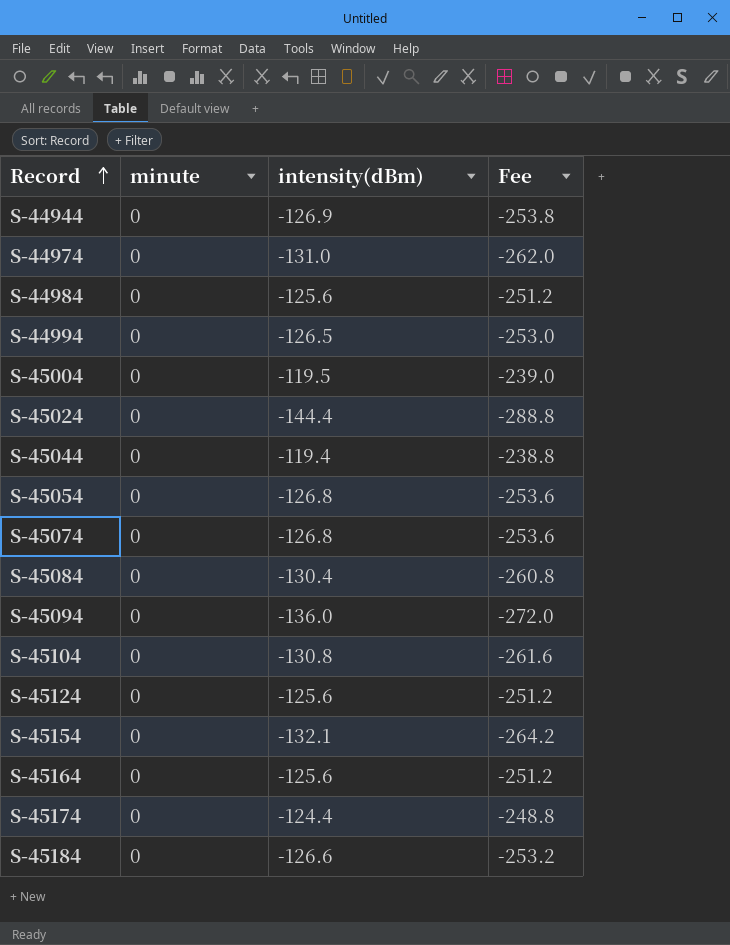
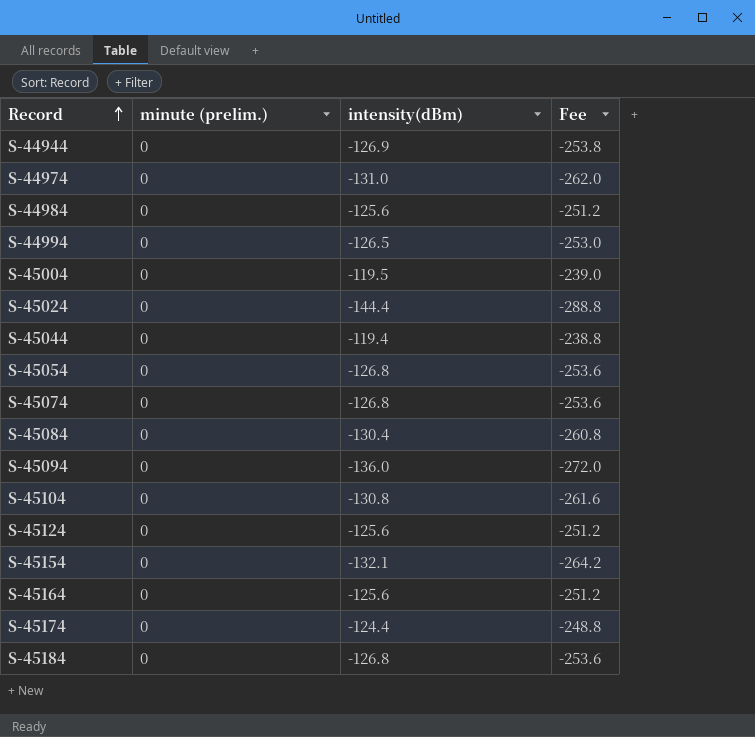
column name: minute -> minute (prelim.)
S-45184 | intensity(dBm): -126.6 -> -126.8
S-45184 | Fee: -253.2 -> -253.6

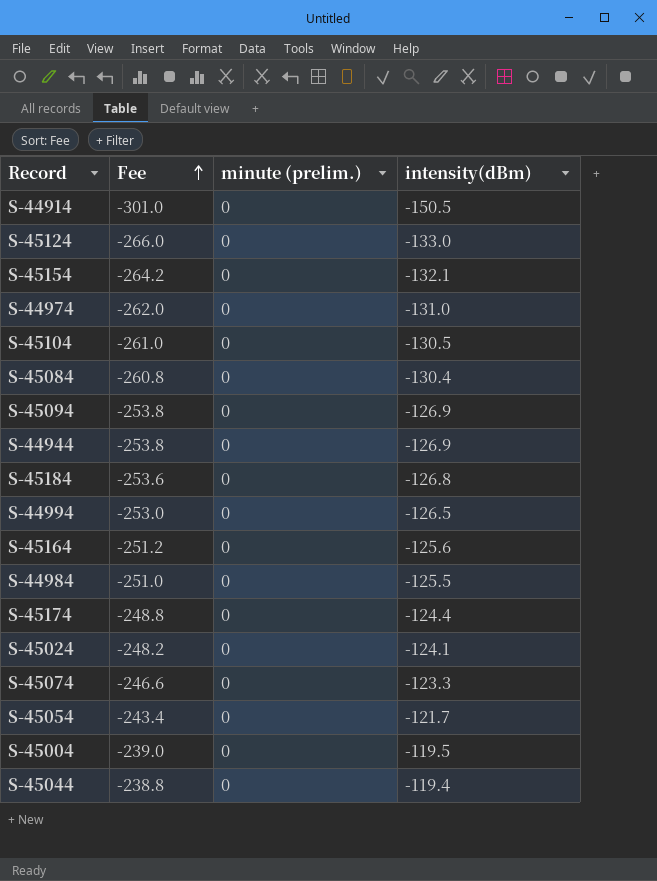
row order: Record ascending -> Fee ascending
column Fee | position: 4 -> 2
row S-44914: none -> -301.0 | 0 | -150.5
S-45124 | Fee: -251.2 -> -266.0
S-45124 | intensity(dBm): -125.6 -> -133.0
S-45104 | Fee: -261.6 -> -261.0
S-45104 | intensity(dBm): -130.8 -> -130.5
S-45094 | Fee: -272.0 -> -253.8
S-45094 | intensity(dBm): -136.0 -> -126.9
S-44984 | Fee: -251.2 -> -251.0
S-44984 | intensity(dBm): -125.6 -> -125.5
S-45024 | Fee: -288.8 -> -248.2
S-45024 | intensity(dBm): -144.4 -> -124.1
S-45074 | Fee: -253.6 -> -246.6
S-45074 | intensity(dBm): -126.8 -> -123.3
S-45054 | Fee: -253.6 -> -243.4
S-45054 | intensity(dBm): -126.8 -> -121.7

